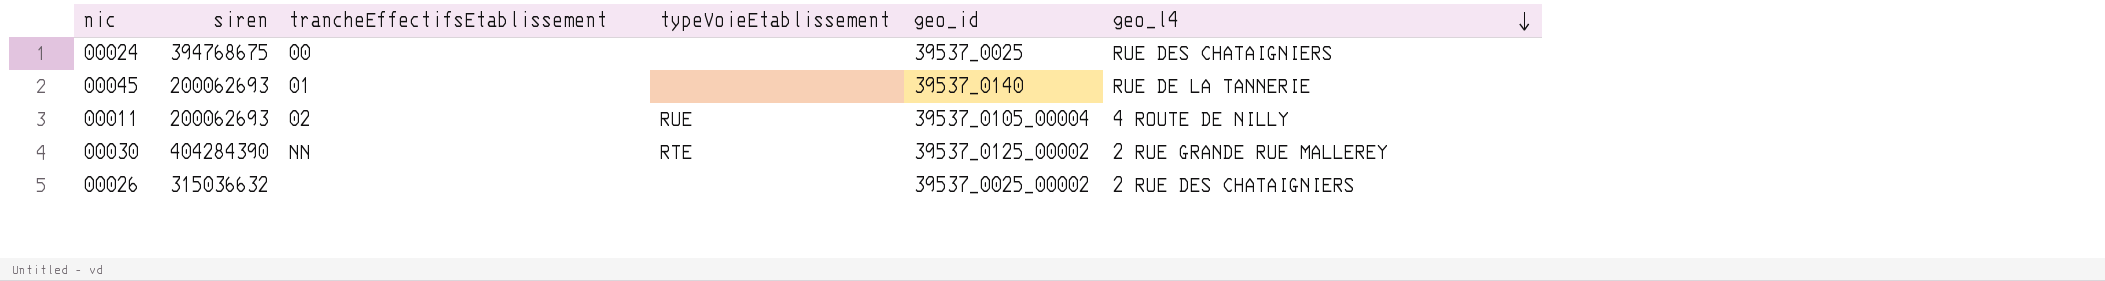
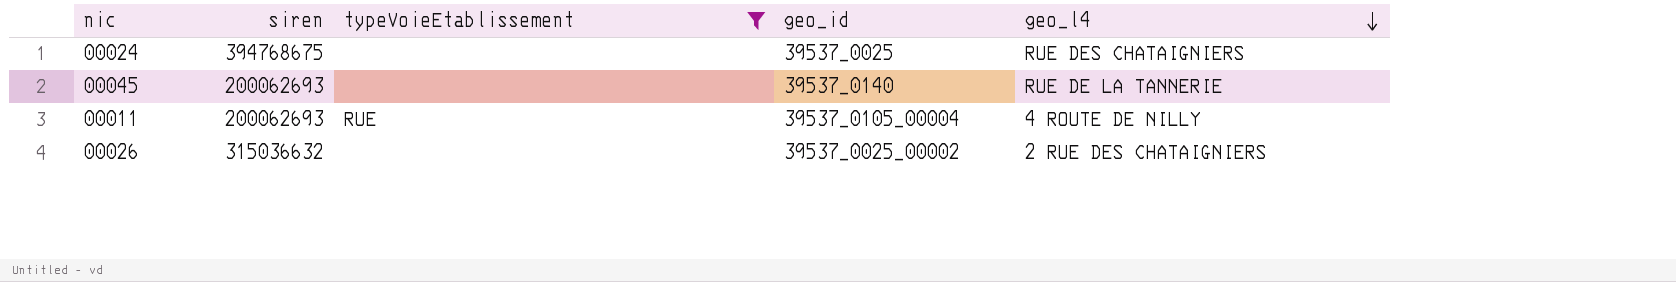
filter: none -> typeVoieEtablissement != RTE
column trancheEffectifsEtablissement | position: 3 -> none

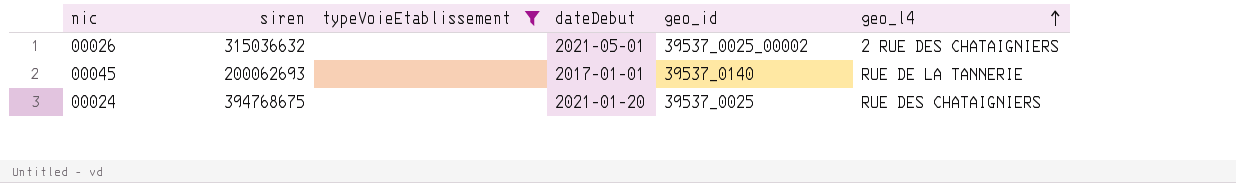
row order: geo_l4 descending -> geo_l4 ascending
column dateDebut | position: none -> 4
row 00011: 200062693 | RUE | 39537_0105_00004 | 4 ROUTE DE NILLY -> none

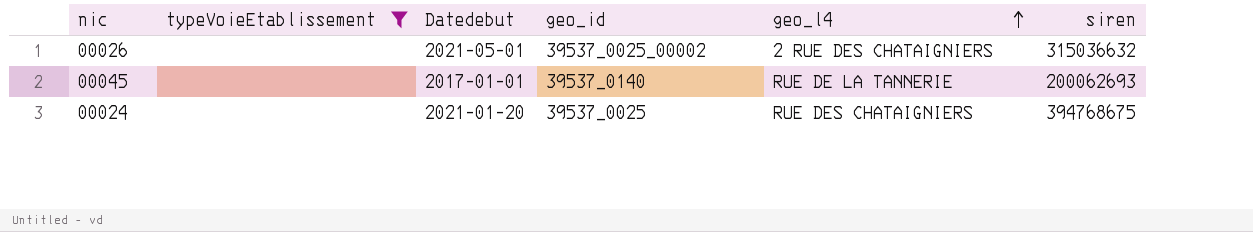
column name: dateDebut -> Datedebut
column siren | position: 2 -> 6

